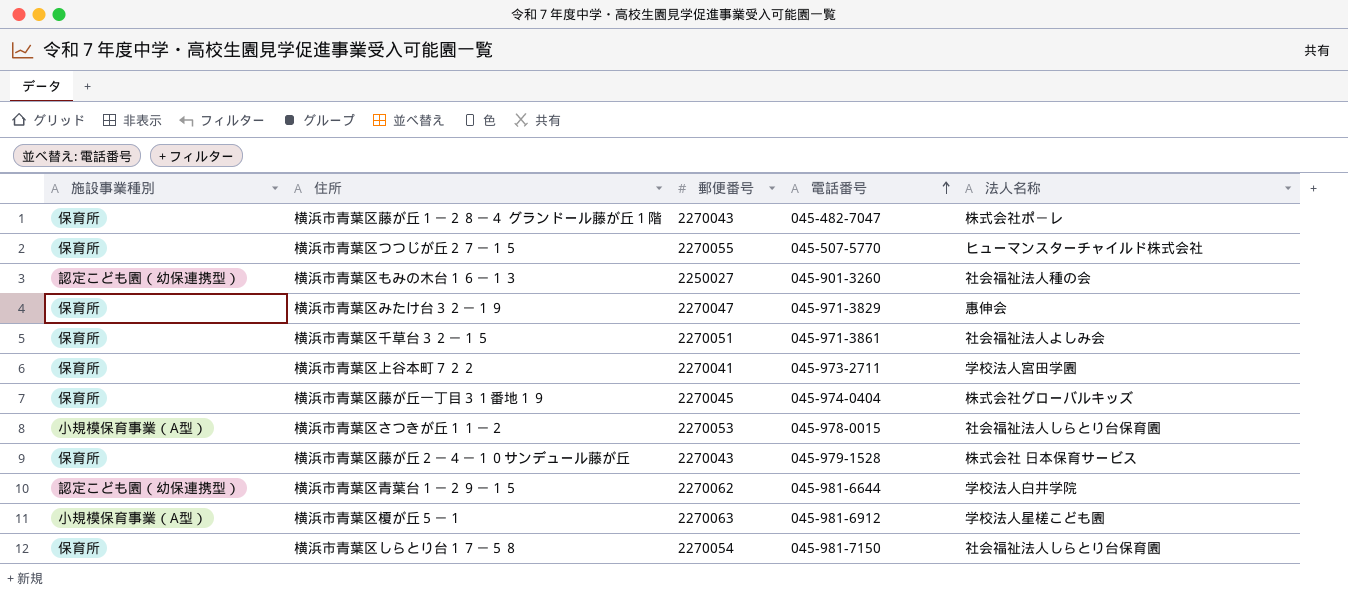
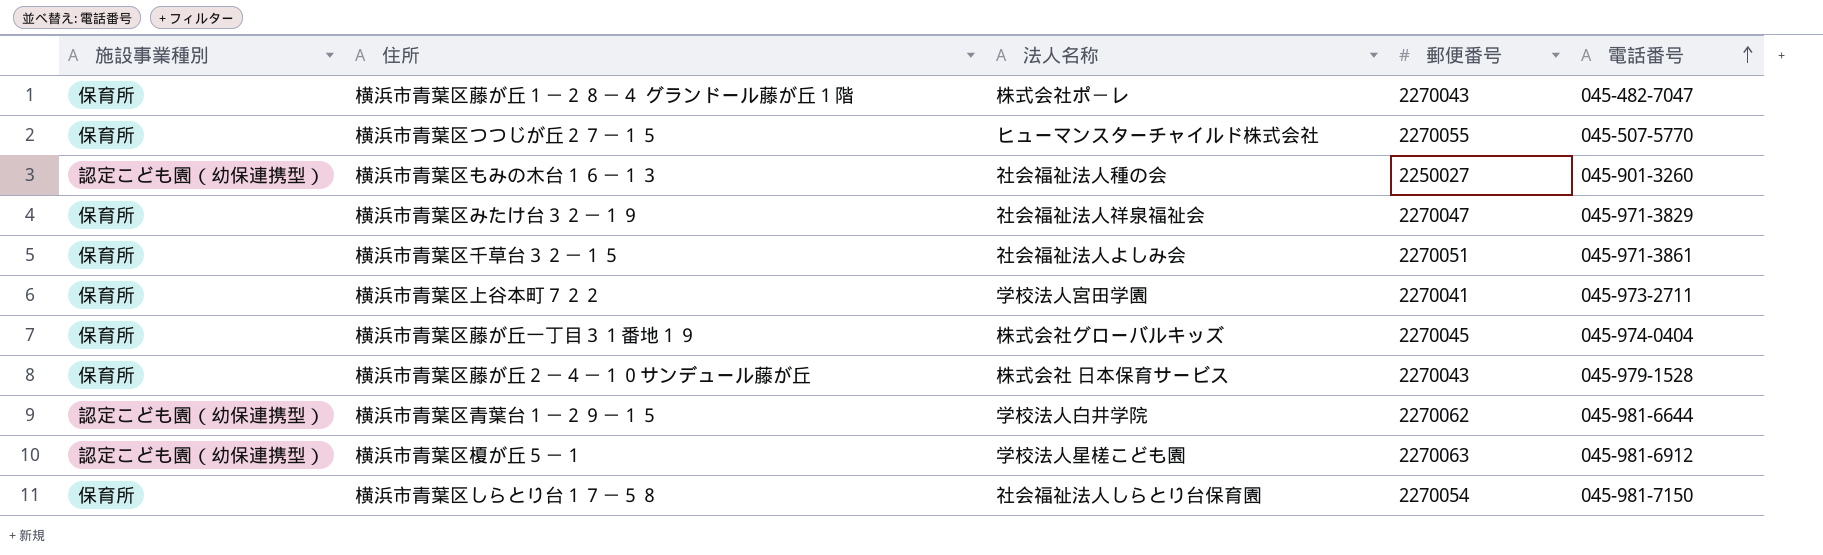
column 法人名称 | position: 5 -> 3
row 横浜市青葉区さつきが丘１１－２: 小規模保育事業（A型） | 2270053 | 045-978-0015 | 社会福祉法人しらとり台保育園 -> none
横浜市青葉区みたけ台３２－１９ | 法人名称: 惠伸会 -> 社会福祉法人祥泉福祉会
横浜市青葉区榎が丘５－１ | 施設事業種別: 小規模保育事業（A型） -> 認定こども園（幼保連携型）

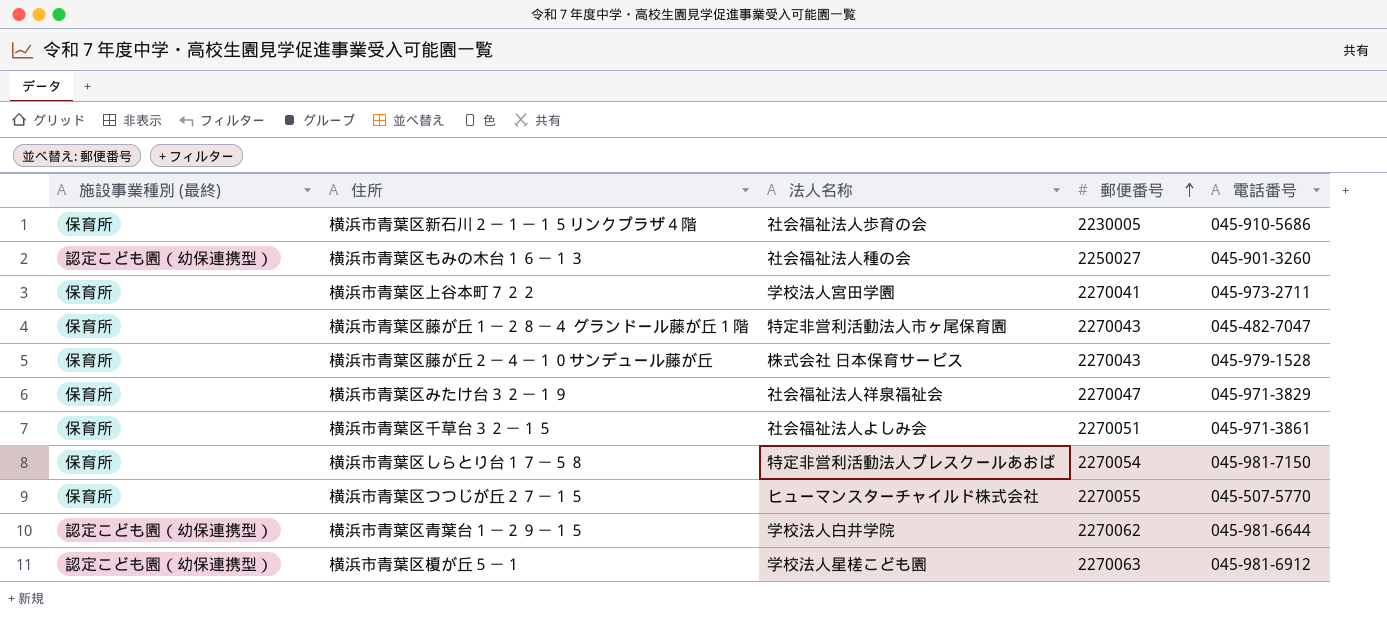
row order: 電話番号 ascending -> 郵便番号 ascending
column name: 施設事業種別 -> 施設事業種別 (最終)
row 横浜市青葉区藤が丘一丁目３１番地１９: 保育所 | 株式会社グローバルキッズ | 2270045 | 045-974-0404 -> none
row 横浜市青葉区新石川２－１－１５リンクプラザ４階: none -> 保育所 | 社会福祉法人歩育の会 | 2230005 | 045-910-5686
横浜市青葉区藤が丘１－２８－４ グランドール藤が丘１階 | 法人名称: 株式会社ポ－レ -> 特定非営利活動法人市ヶ尾保育園
横浜市青葉区しらとり台１７－５８ | 法人名称: 社会福祉法人しらとり台保育園 -> 特定非営利活動法人プレスクールあおば

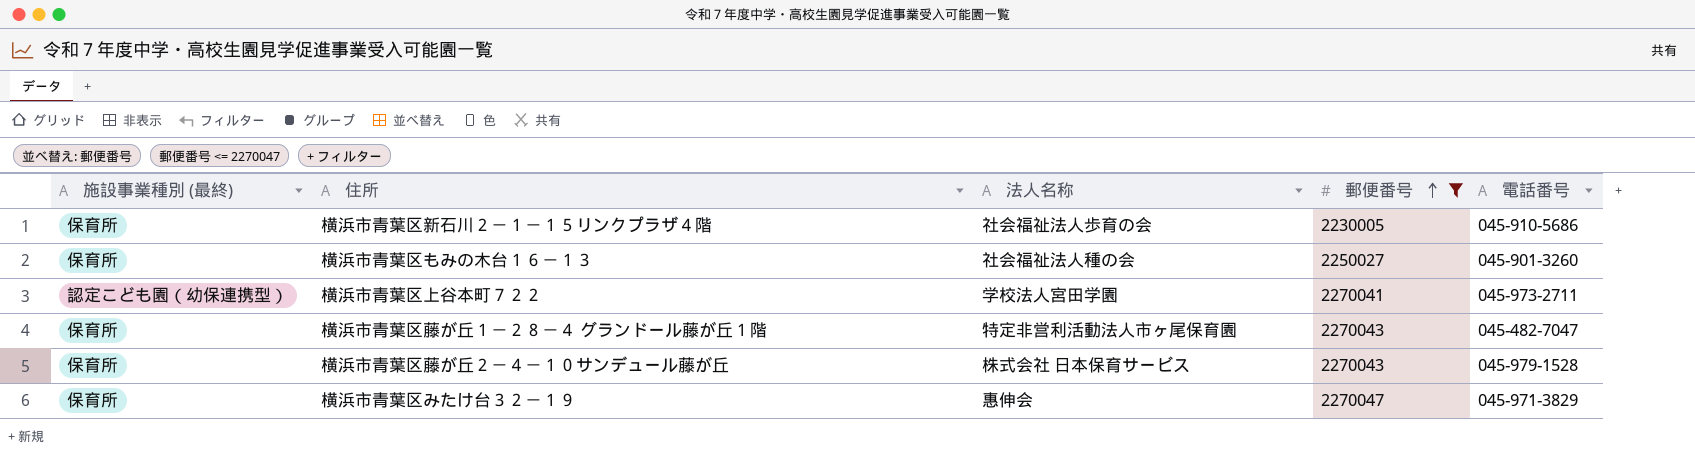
filter: none -> 郵便番号 <= 2270047
横浜市青葉区もみの木台１６－１３ | 施設事業種別 (最終): 認定こども園（幼保連携型） -> 保育所
横浜市青葉区上谷本町７２２ | 施設事業種別 (最終): 保育所 -> 認定こども園（幼保連携型）
横浜市青葉区みたけ台３２－１９ | 法人名称: 社会福祉法人祥泉福祉会 -> 惠伸会

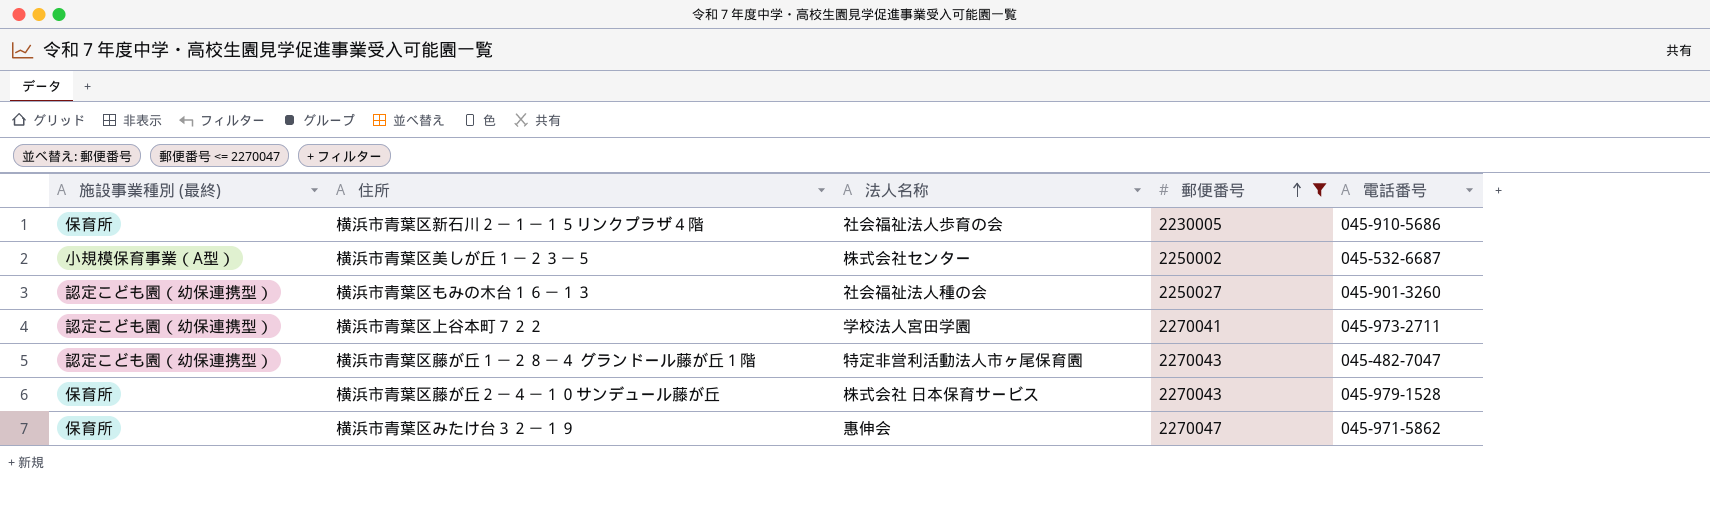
row 横浜市青葉区美しが丘１－２３－５: none -> 小規模保育事業（A型） | 株式会社センター | 2250002 | 045-532-6687
横浜市青葉区もみの木台１６－１３ | 施設事業種別 (最終): 保育所 -> 認定こども園（幼保連携型）
横浜市青葉区藤が丘１－２８－４ グランドール藤が丘１階 | 施設事業種別 (最終): 保育所 -> 認定こども園（幼保連携型）
横浜市青葉区みたけ台３２－１９ | 電話番号: 045-971-3829 -> 045-971-5862

